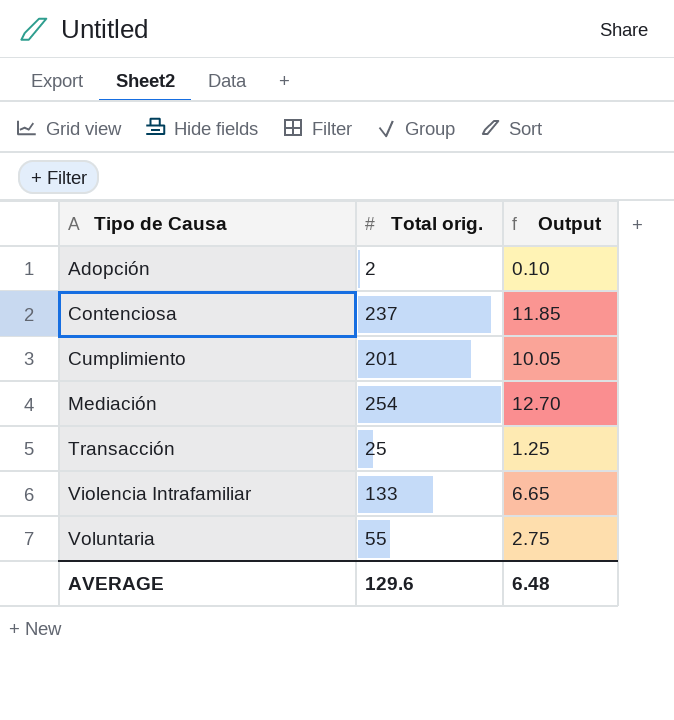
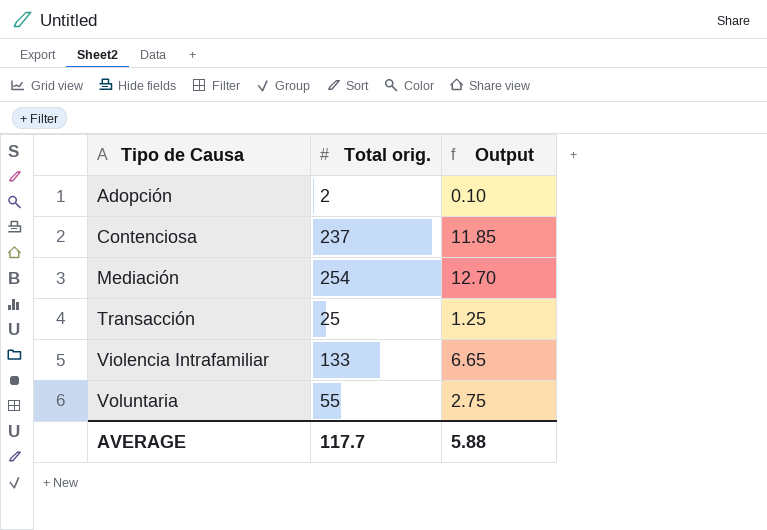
row Cumplimiento: 201 | 10.05 -> none
AVERAGE | Total orig.: 129.6 -> 117.7
AVERAGE | Output: 6.48 -> 5.88

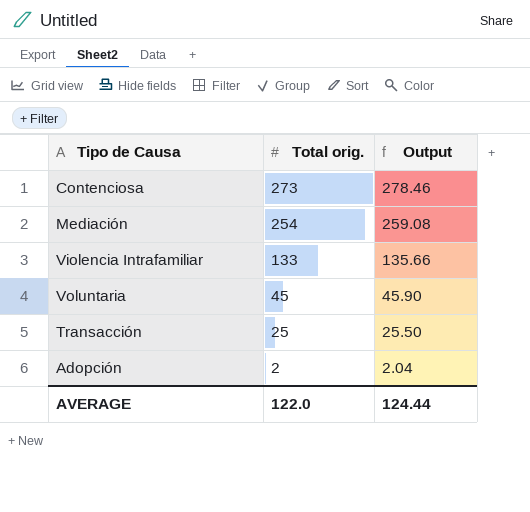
row order: Tipo de Causa ascending -> Total orig. descending
column Output | formula: [Total orig.] * 0.05 -> [Total orig.] * 1.02
Contenciosa | Total orig.: 237 -> 273
Voluntaria | Total orig.: 55 -> 45
AVERAGE | Total orig.: 117.7 -> 122.0
AVERAGE | Output: 5.88 -> 124.44

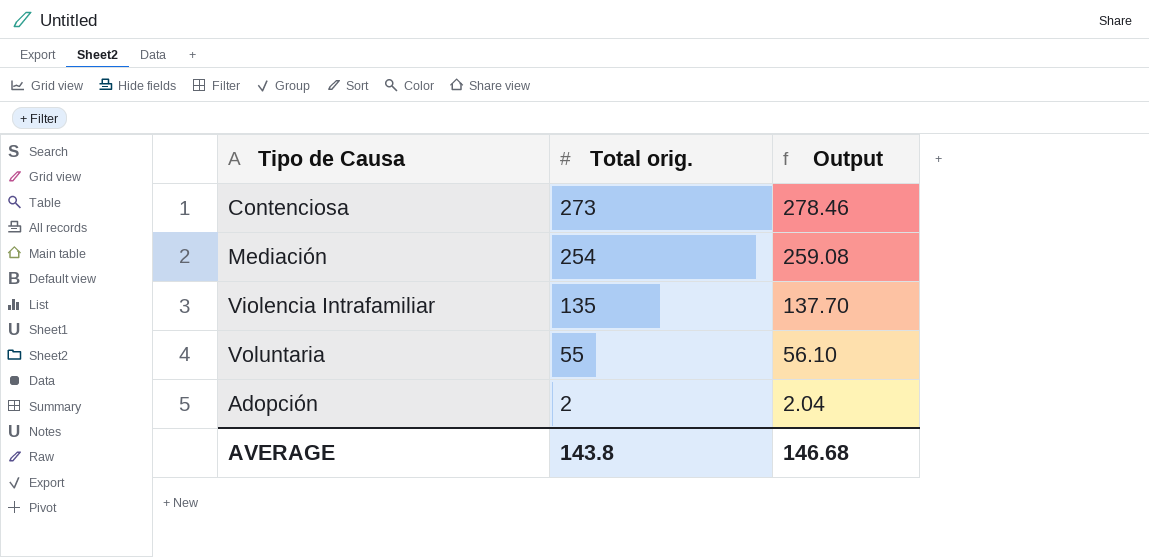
row Transacción: 25 | 25.50 -> none
Violencia Intrafamiliar | Total orig.: 133 -> 135
Violencia Intrafamiliar | Output: 135.66 -> 137.70
Voluntaria | Total orig.: 45 -> 55
Voluntaria | Output: 45.90 -> 56.10
AVERAGE | Total orig.: 122.0 -> 143.8
AVERAGE | Output: 124.44 -> 146.68

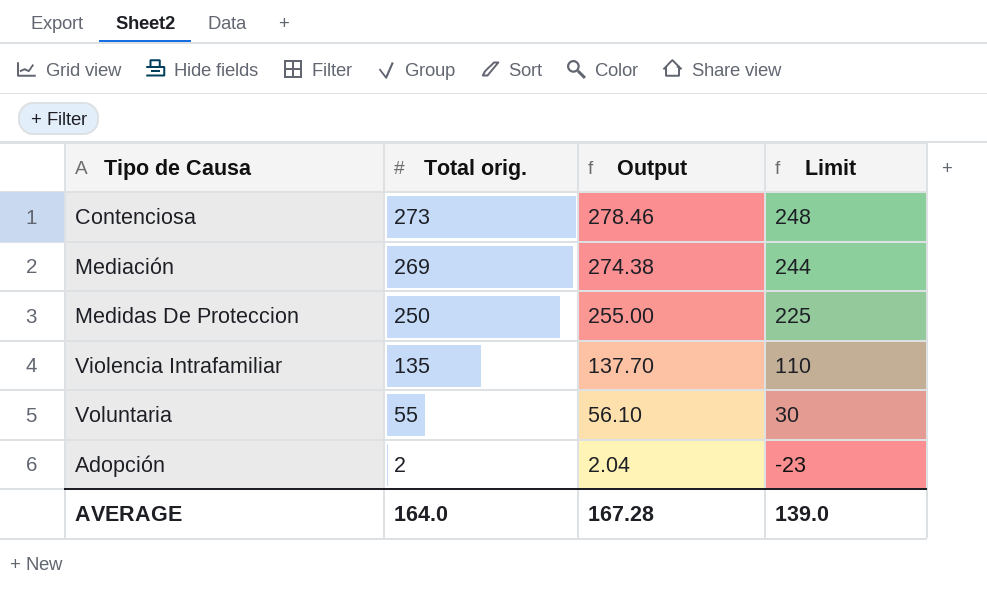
column Limit | formula: none -> [Total orig.] - 25
Mediación | Total orig.: 254 -> 269
Mediación | Output: 259.08 -> 274.38
row Medidas De Proteccion: none -> 250 | 255.00 | 225
AVERAGE | Total orig.: 143.8 -> 164.0
AVERAGE | Output: 146.68 -> 167.28

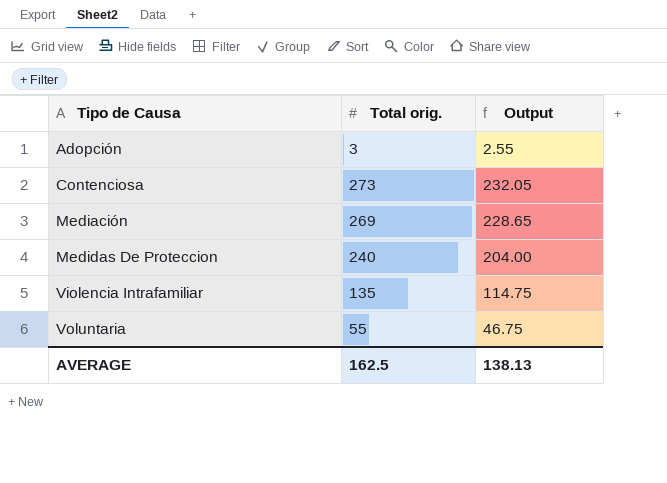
row order: Total orig. descending -> Tipo de Causa ascending
column Limit | formula: [Total orig.] - 25 -> none
column Output | formula: [Total orig.] * 1.02 -> [Total orig.] * 0.85
Adopción | Total orig.: 2 -> 3
Medidas De Proteccion | Total orig.: 250 -> 240
AVERAGE | Total orig.: 164.0 -> 162.5
AVERAGE | Output: 167.28 -> 138.13

